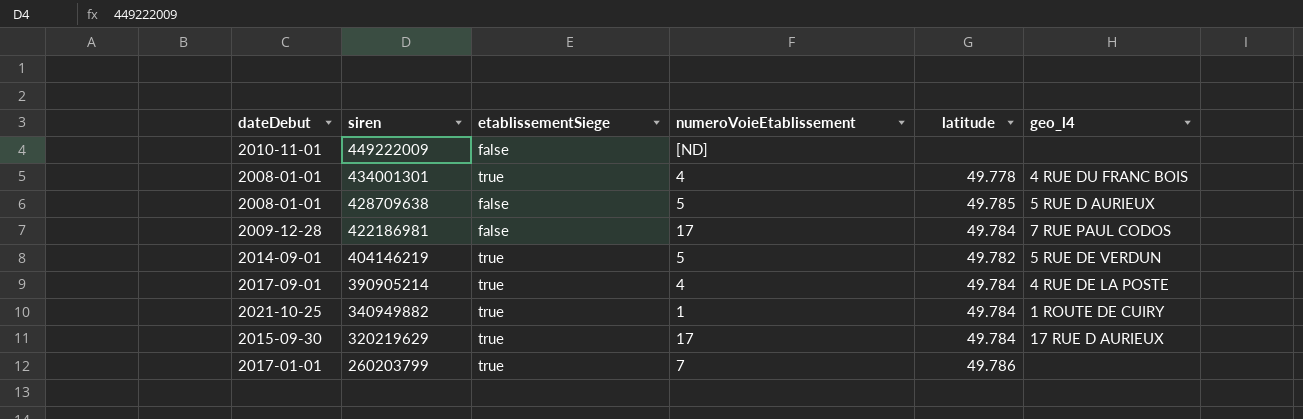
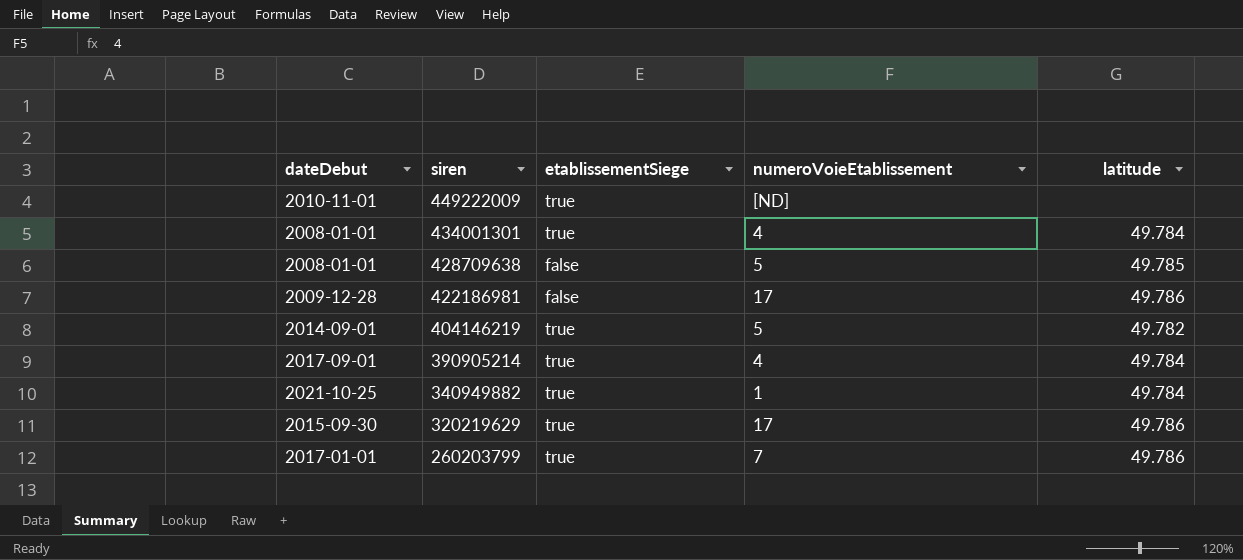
column geo_l4 | position: 6 -> none
449222009 | etablissementSiege: false -> true
434001301 | latitude: 49.778 -> 49.784
422186981 | latitude: 49.784 -> 49.786
320219629 | latitude: 49.784 -> 49.786

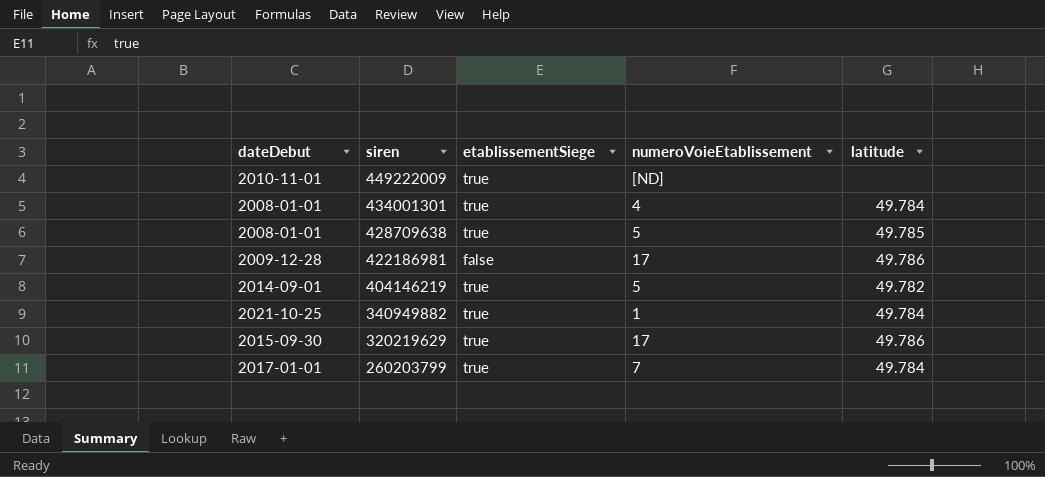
row 390905214: 2017-09-01 | true | 4 | 49.784 -> none
428709638 | etablissementSiege: false -> true
260203799 | latitude: 49.786 -> 49.784

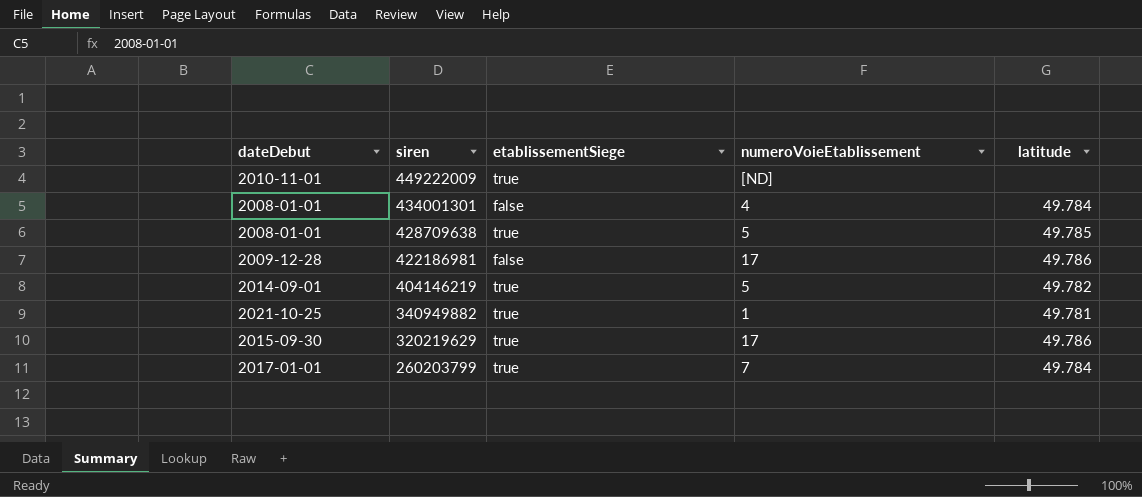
434001301 | etablissementSiege: true -> false
340949882 | latitude: 49.784 -> 49.781

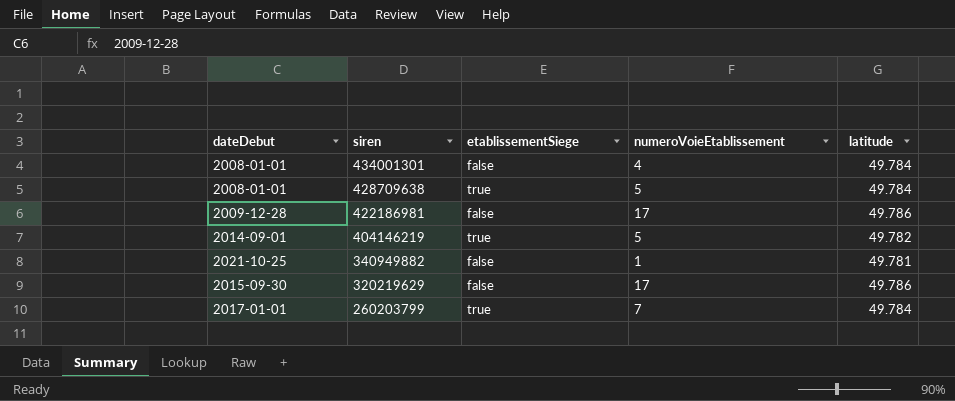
row 449222009: 2010-11-01 | true | [ND] | none -> none
428709638 | latitude: 49.785 -> 49.784
340949882 | etablissementSiege: true -> false
320219629 | etablissementSiege: true -> false

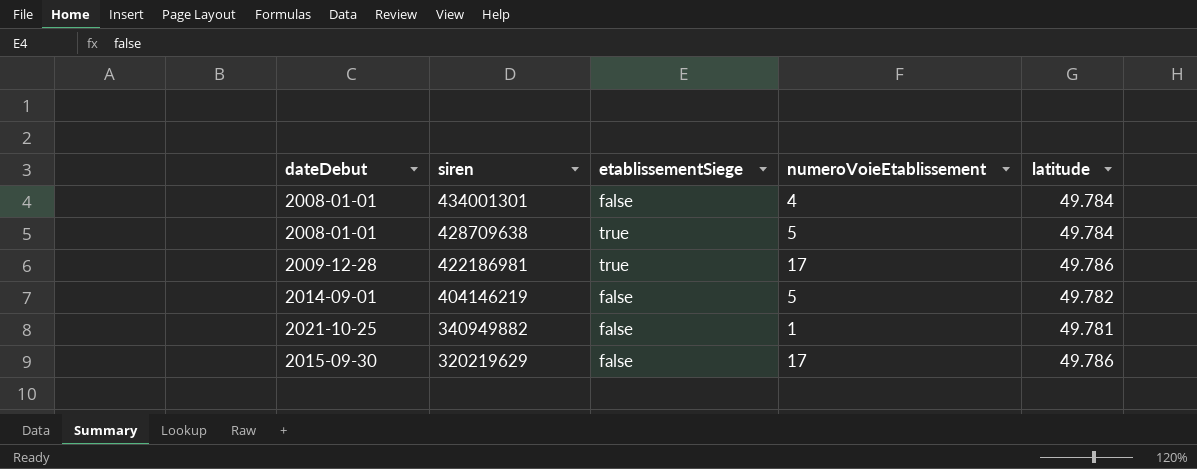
row 260203799: 2017-01-01 | true | 7 | 49.784 -> none
422186981 | etablissementSiege: false -> true
404146219 | etablissementSiege: true -> false

